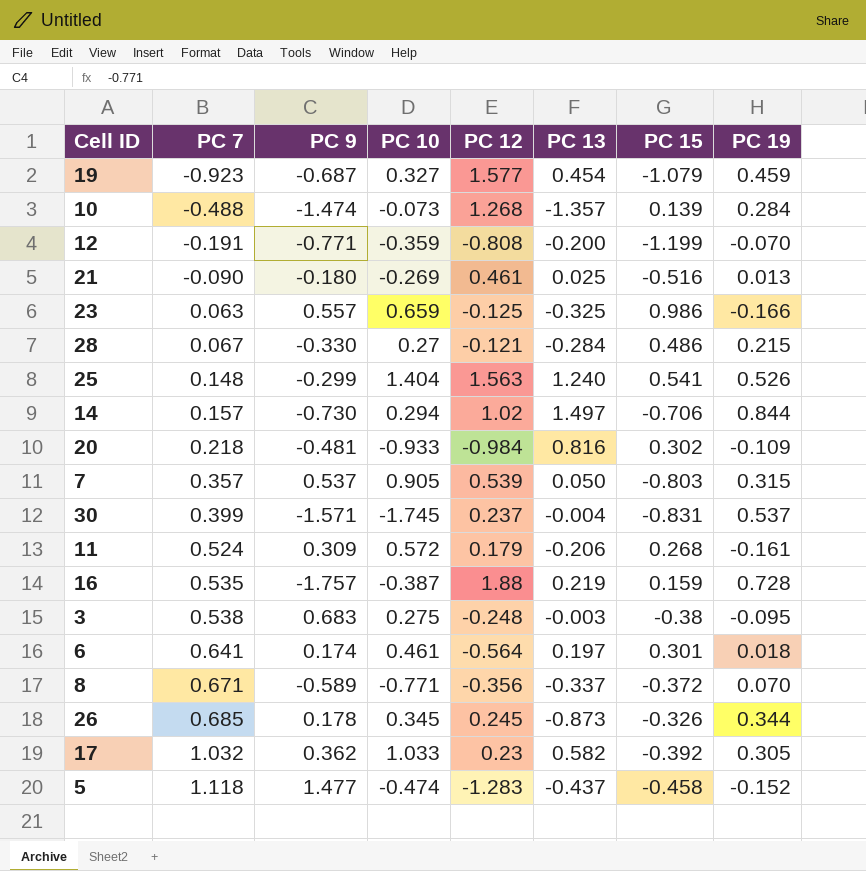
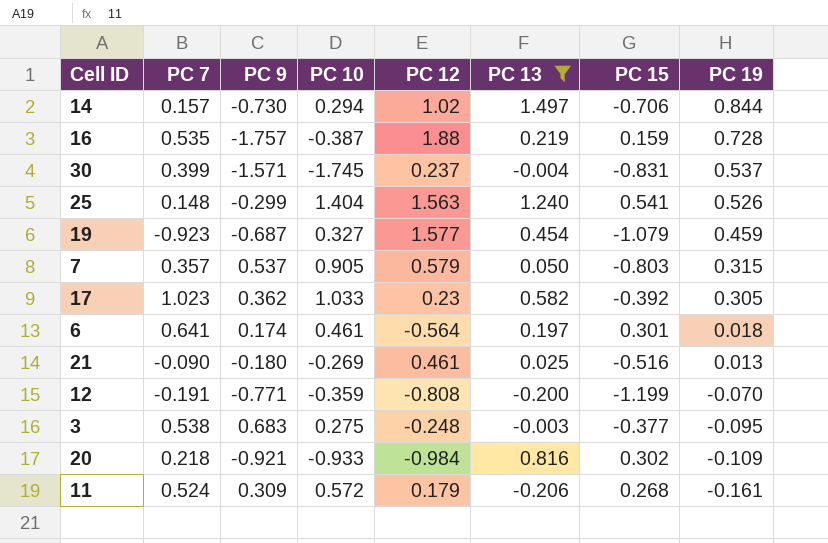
filter: none -> PC 13 >= -0.206
row order: PC 7 ascending -> PC 19 descending
7 | PC 12: 0.539 -> 0.579
17 | PC 7: 1.032 -> 1.023
3 | PC 15: -0.38 -> -0.377
20 | PC 9: -0.481 -> -0.921

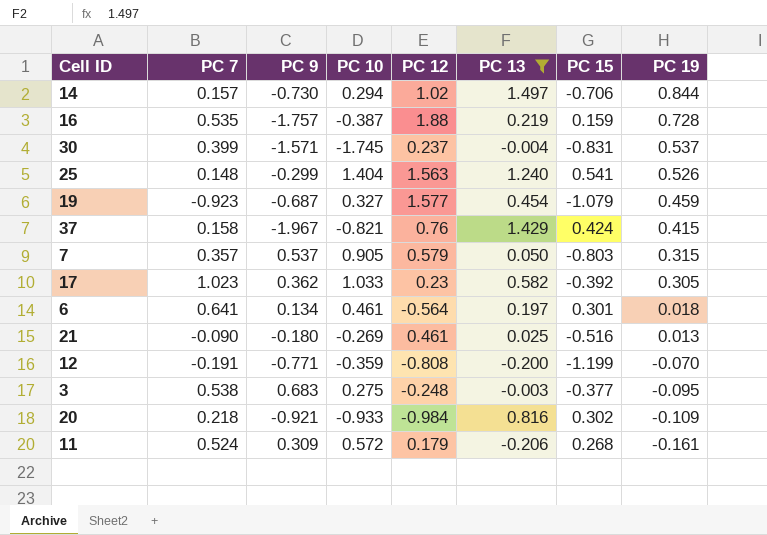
row 37: none -> 0.158 | -1.967 | -0.821 | 0.76 | 1.429 | 0.424 | 0.415
6 | PC 9: 0.174 -> 0.134

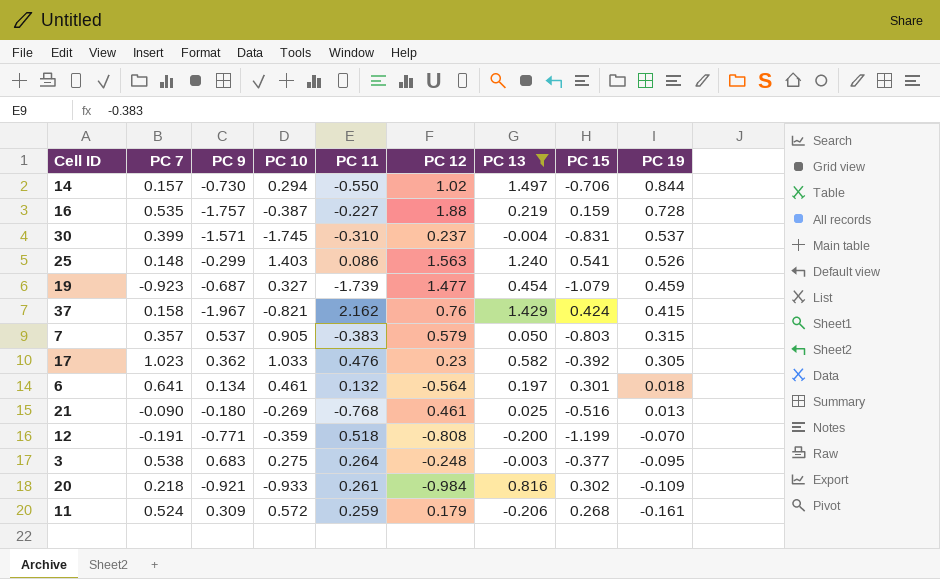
column PC 11 | position: none -> 5
25 | PC 10: 1.404 -> 1.403
19 | PC 12: 1.577 -> 1.477

